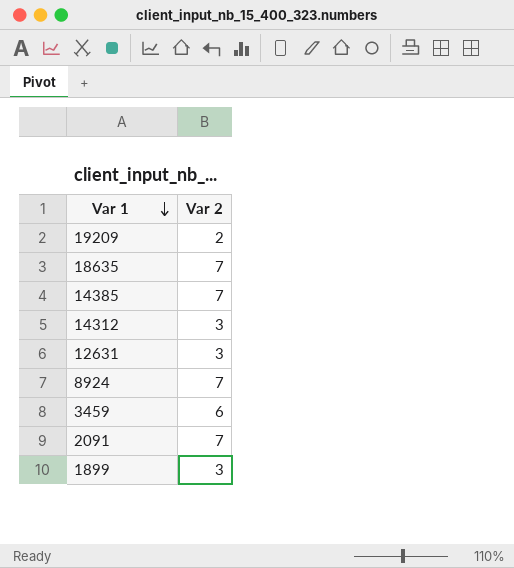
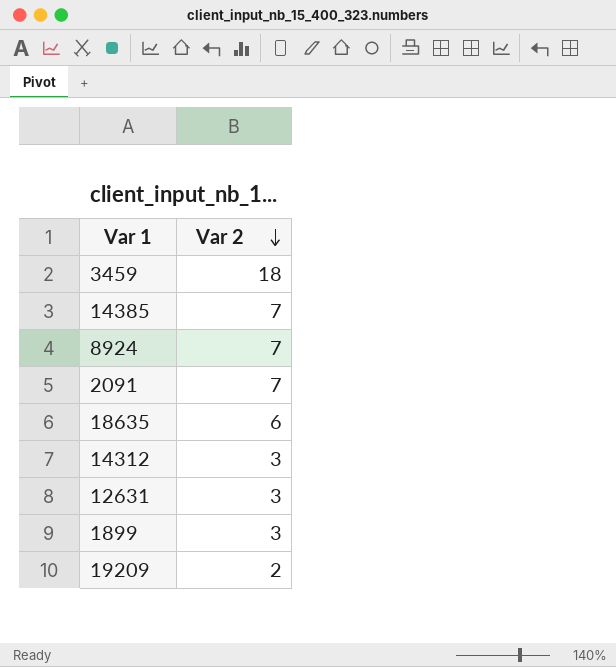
row order: Var 1 descending -> Var 2 descending
3459 | Var 2: 6 -> 18
18635 | Var 2: 7 -> 6

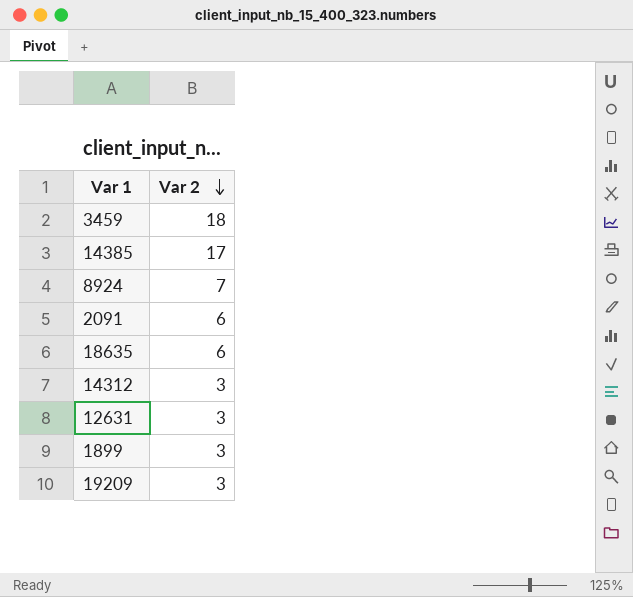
14385 | Var 2: 7 -> 17
2091 | Var 2: 7 -> 6
19209 | Var 2: 2 -> 3

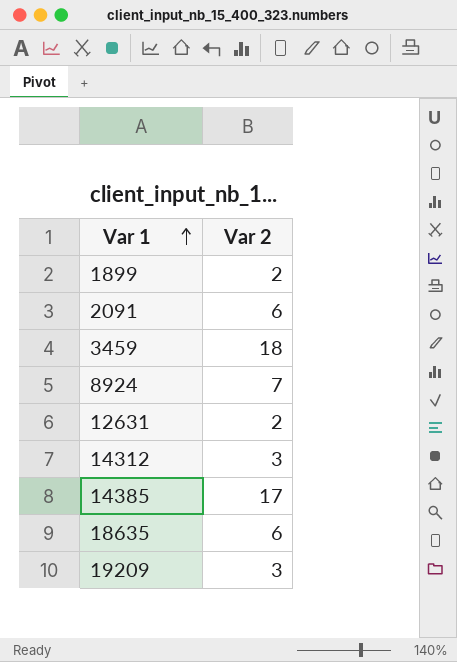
row order: Var 2 descending -> Var 1 ascending
1899 | Var 2: 3 -> 2
12631 | Var 2: 3 -> 2

